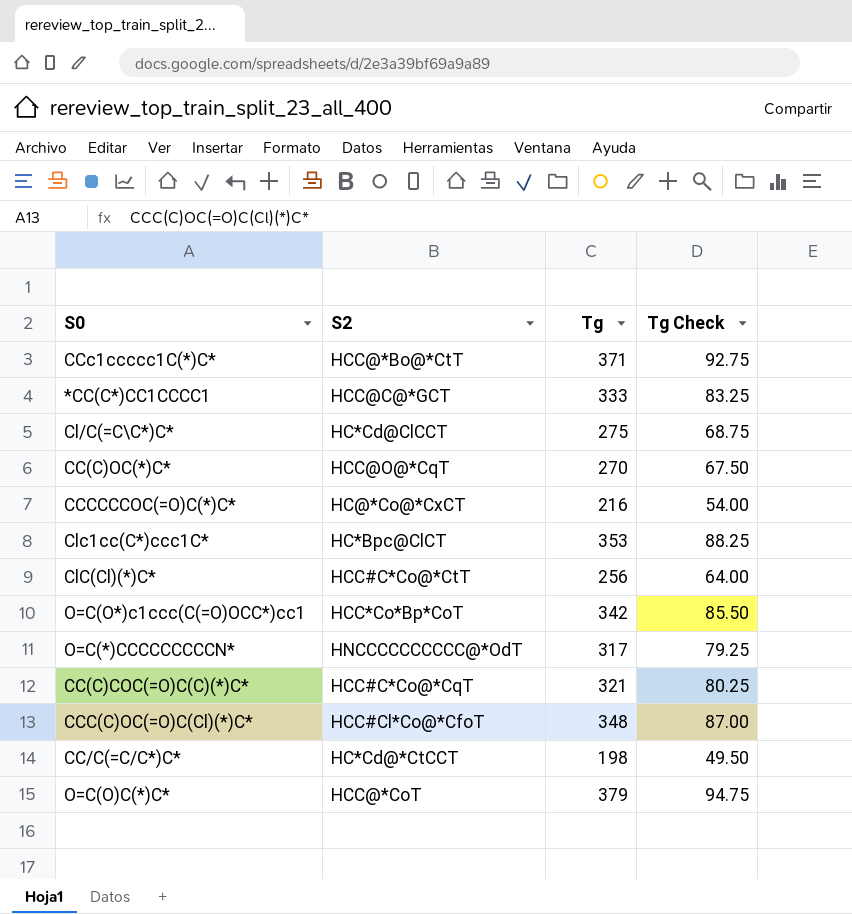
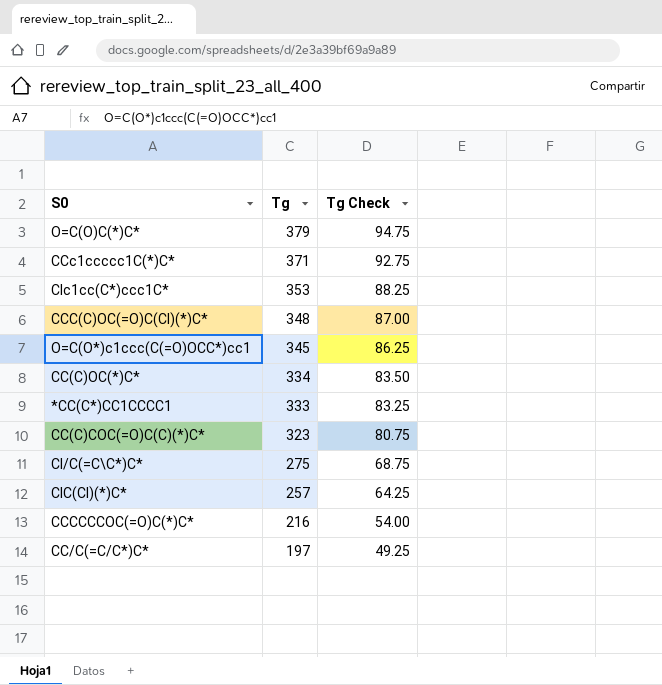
row order: none -> Tg descending
column S2 | position: 2 -> none
row O=C(*)CCCCCCCCCN*: HNCCCCCCCCCC@*OdT | 317 | 79.25 -> none
O=C(O*)c1ccc(C(=O)OCC*)cc1 | Tg: 342 -> 345
O=C(O*)c1ccc(C(=O)OCC*)cc1 | Tg Check: 85.50 -> 86.25
CC(C)OC(*)C* | Tg: 270 -> 334
CC(C)OC(*)C* | Tg Check: 67.50 -> 83.50
CC(C)COC(=O)C(C)(*)C* | Tg: 321 -> 323
CC(C)COC(=O)C(C)(*)C* | Tg Check: 80.25 -> 80.75
ClC(Cl)(*)C* | Tg: 256 -> 257
ClC(Cl)(*)C* | Tg Check: 64.00 -> 64.25
CC/C(=C/C*)C* | Tg: 198 -> 197
CC/C(=C/C*)C* | Tg Check: 49.50 -> 49.25

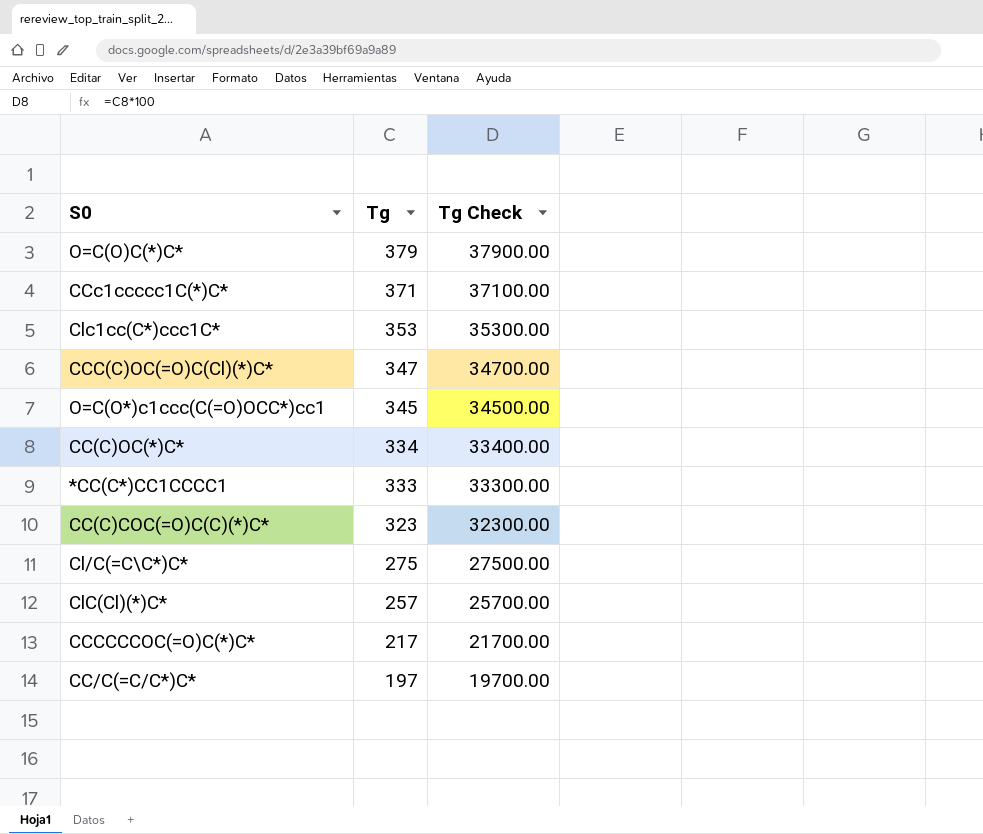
column Tg Check | formula: [Tg] * 0.25 -> [Tg] * 100
CCC(C)OC(=O)C(Cl)(*)C* | Tg: 348 -> 347
CCCCCCOC(=O)C(*)C* | Tg: 216 -> 217

